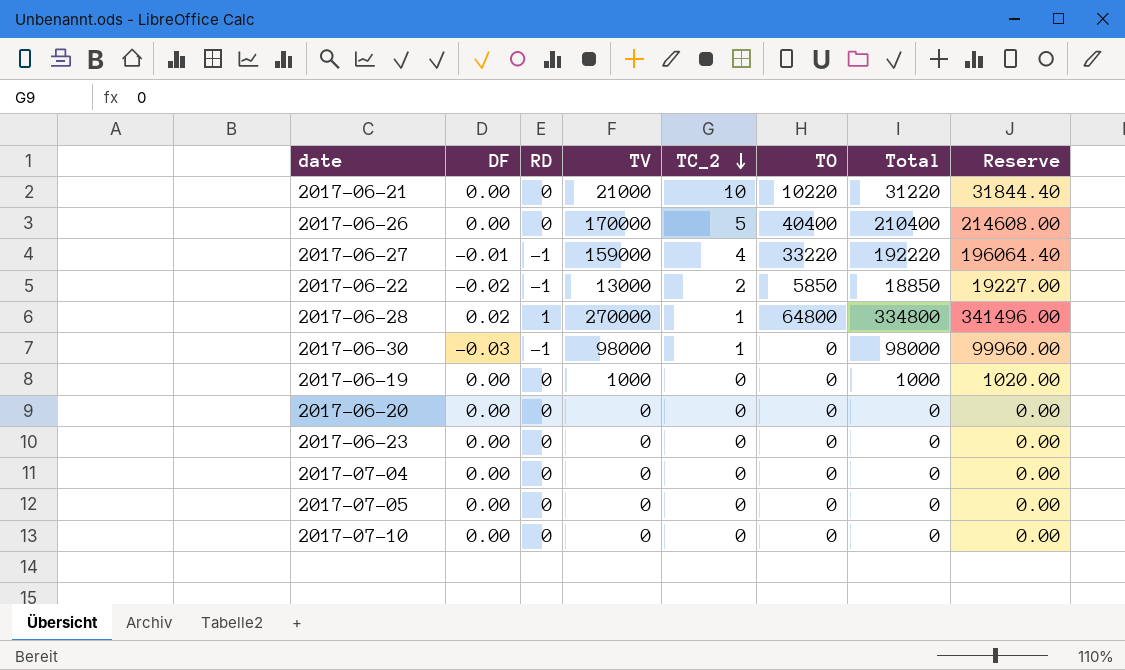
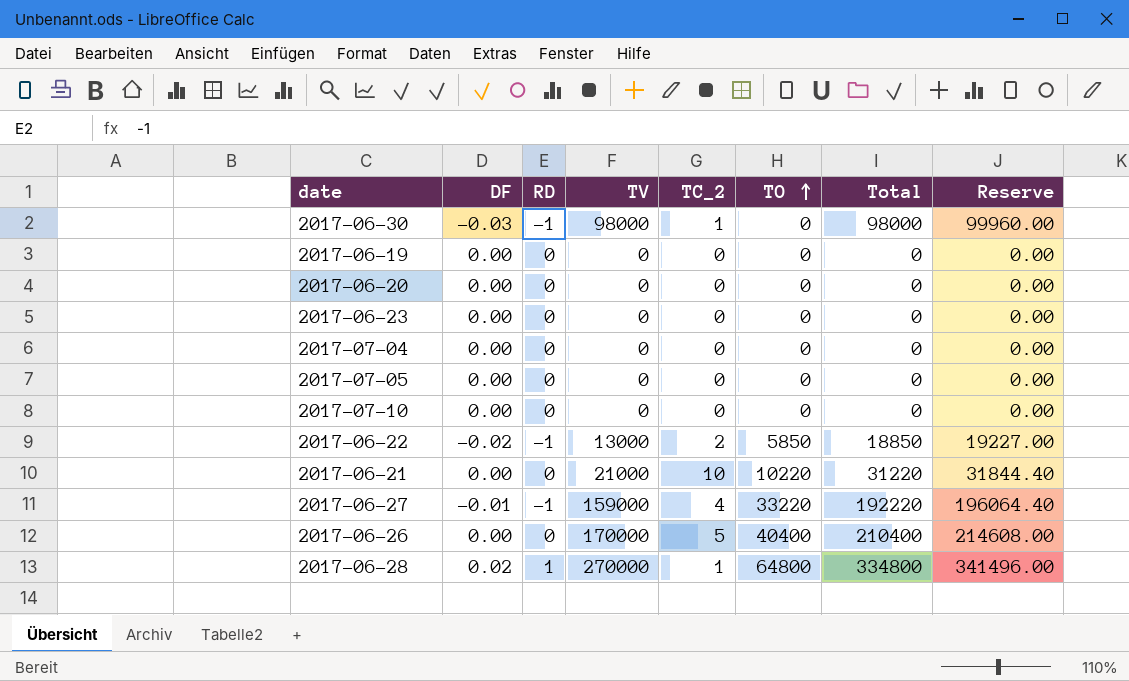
row order: TC_2 descending -> TO ascending
2017-06-19 | TV: 1000 -> 0
2017-06-19 | Total: 1000 -> 0
2017-06-19 | Reserve: 1020.00 -> 0.00

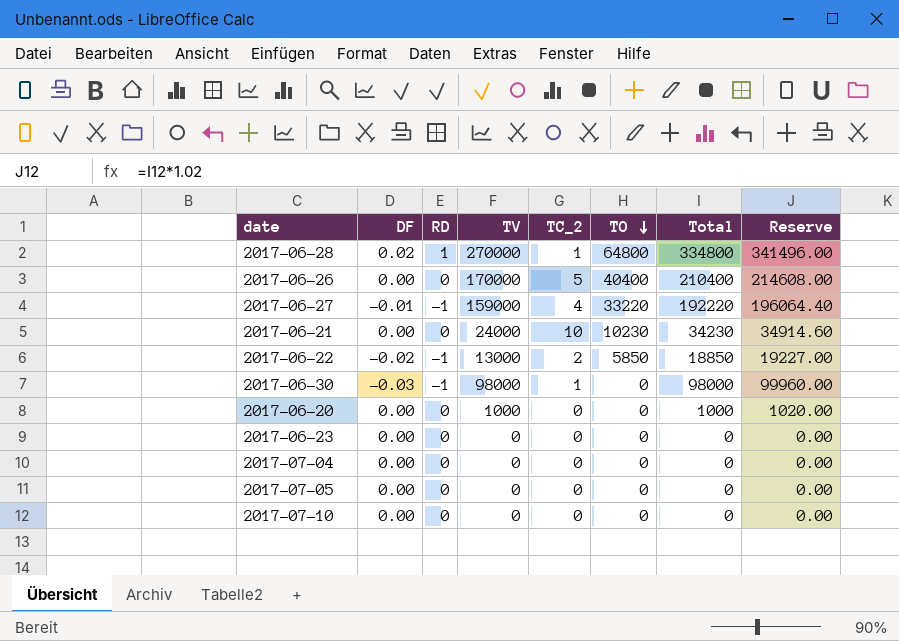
row order: TO ascending -> TO descending
row 2017-06-19: 0.00 | 0 | 0 | 0 | 0 | 0 | 0.00 -> none
2017-06-21 | TV: 21000 -> 24000
2017-06-21 | TO: 10220 -> 10230
2017-06-21 | Total: 31220 -> 34230
2017-06-21 | Reserve: 31844.40 -> 34914.60
2017-06-20 | TV: 0 -> 1000
2017-06-20 | Total: 0 -> 1000
2017-06-20 | Reserve: 0.00 -> 1020.00

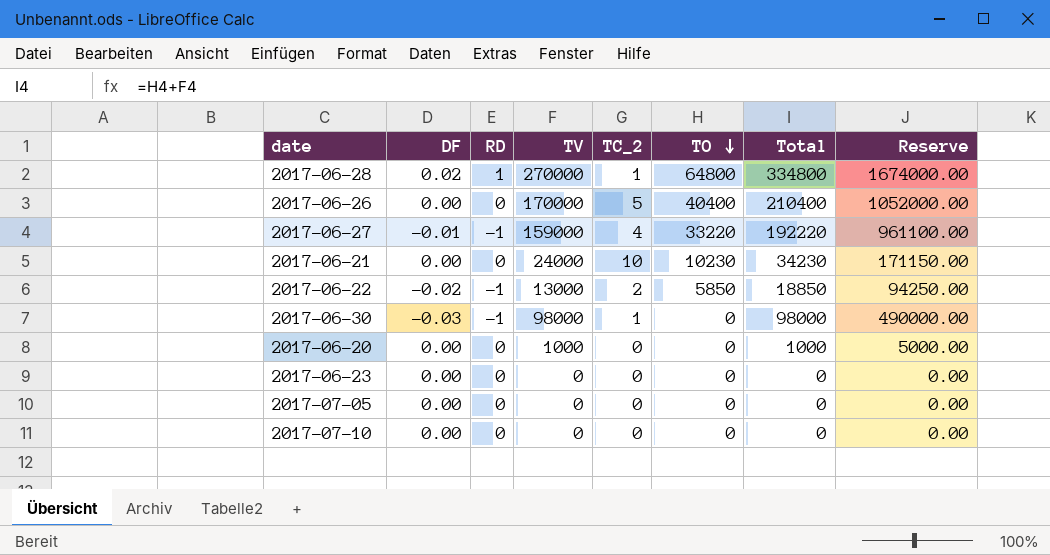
column Reserve | formula: [Total] * 1.02 -> [Total] * 5
row 2017-07-04: 0.00 | 0 | 0 | 0 | 0 | 0 | 0.00 -> none

